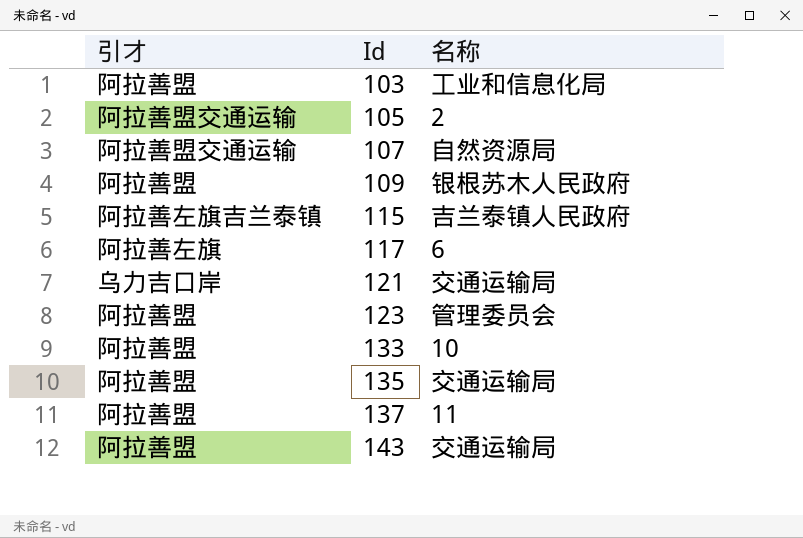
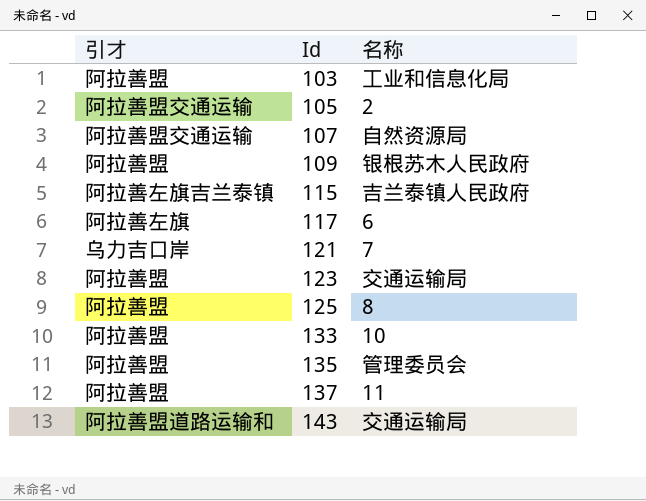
121 | 名称: 交通运输局 -> 7
123 | 名称: 管理委员会 -> 交通运输局
row 125: none -> 阿拉善盟 | 8
135 | 名称: 交通运输局 -> 管理委员会
143 | 引才: 阿拉善盟 -> 阿拉善盟道路运输和

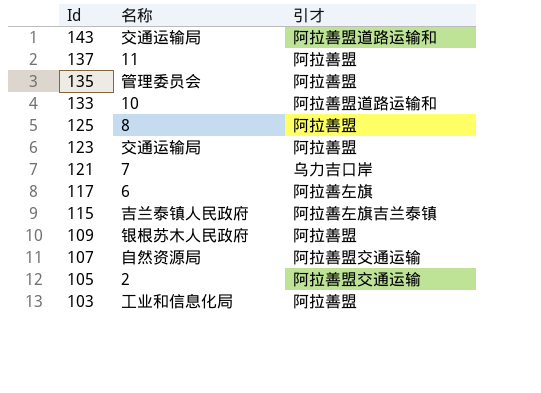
row order: Id ascending -> Id descending
column 引才 | position: 1 -> 3
133 | 引才: 阿拉善盟 -> 阿拉善盟道路运输和

